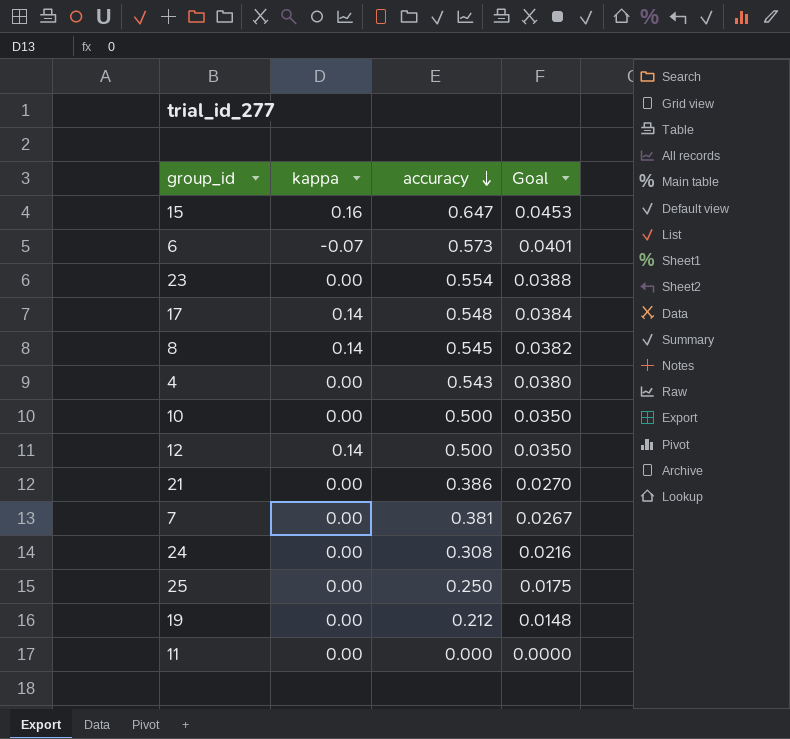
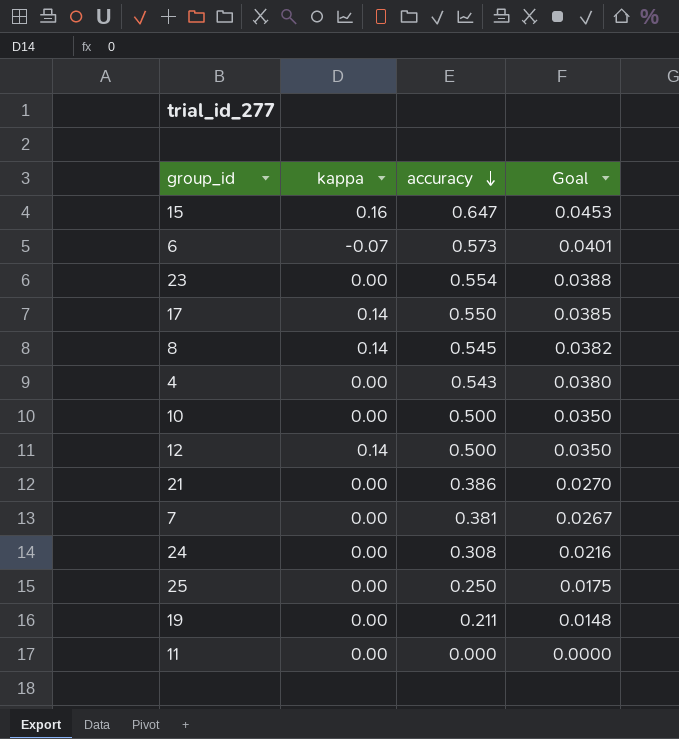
17 | accuracy: 0.548 -> 0.550
17 | Goal: 0.0384 -> 0.0385
19 | accuracy: 0.212 -> 0.211

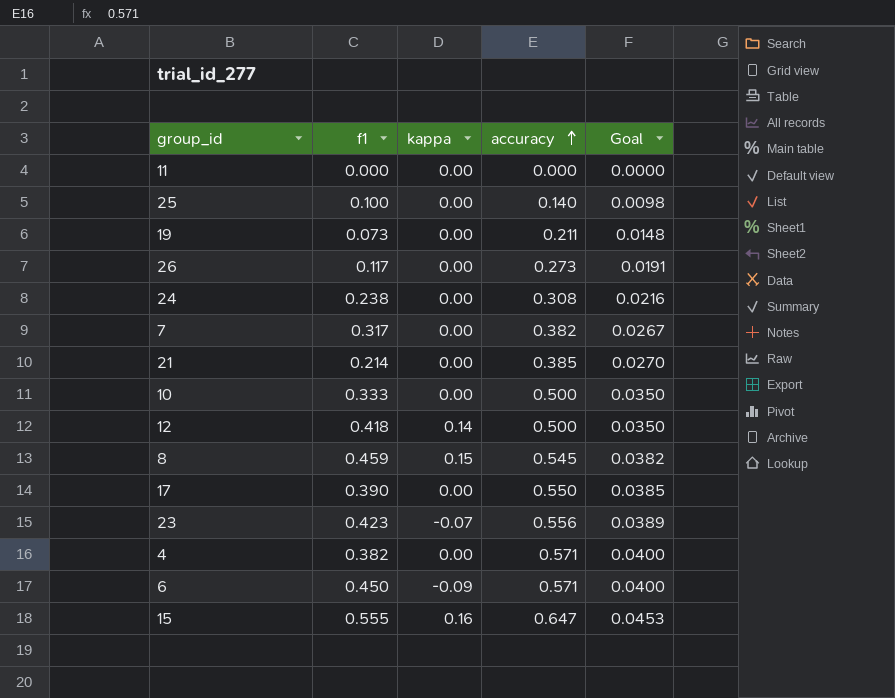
row order: accuracy descending -> accuracy ascending
column f1 | position: none -> 2
25 | accuracy: 0.250 -> 0.140
25 | Goal: 0.0175 -> 0.0098
row 26: none -> 0.117 | 0.00 | 0.273 | 0.0191
7 | accuracy: 0.381 -> 0.382
21 | accuracy: 0.386 -> 0.385
8 | kappa: 0.14 -> 0.15
17 | kappa: 0.14 -> 0.00
23 | kappa: 0.00 -> -0.07
23 | accuracy: 0.554 -> 0.556
23 | Goal: 0.0388 -> 0.0389
4 | accuracy: 0.543 -> 0.571
4 | Goal: 0.0380 -> 0.0400
6 | kappa: -0.07 -> -0.09
6 | accuracy: 0.573 -> 0.571
6 | Goal: 0.0401 -> 0.0400

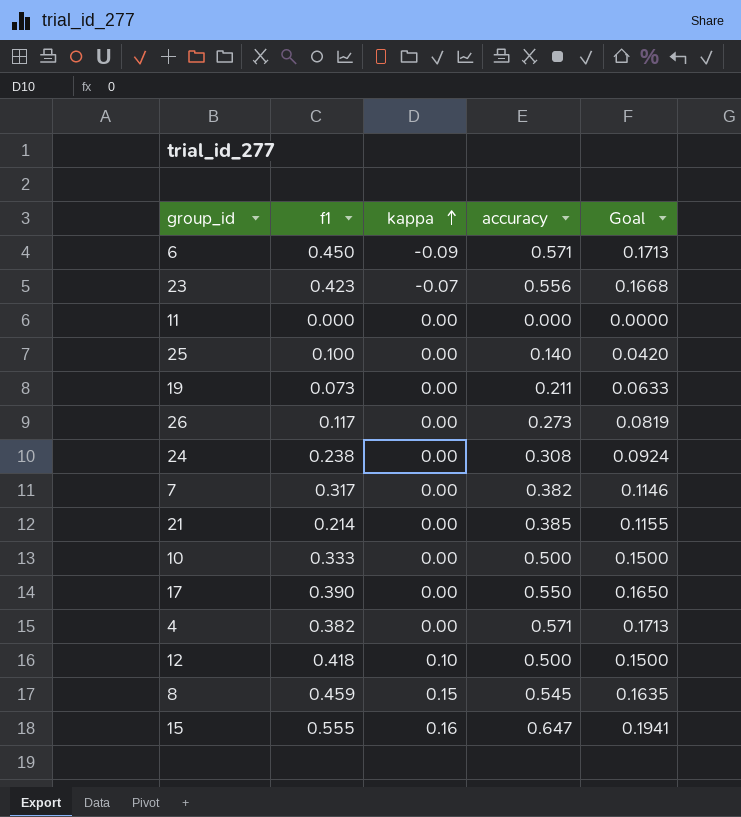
row order: accuracy ascending -> kappa ascending
column Goal | formula: [accuracy] * 0.07 -> [accuracy] * 0.3
12 | kappa: 0.14 -> 0.10

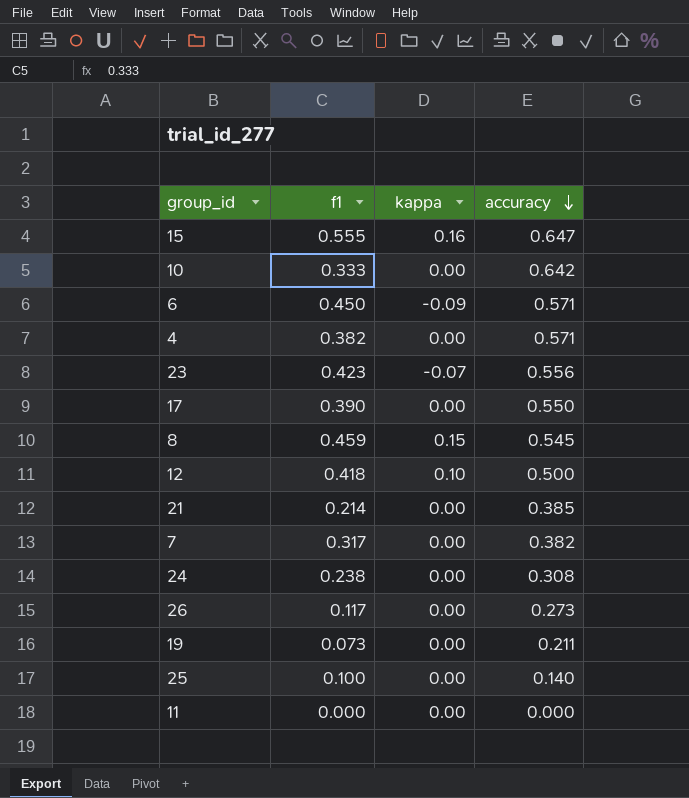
row order: kappa ascending -> accuracy descending
column Goal | formula: [accuracy] * 0.3 -> none
10 | accuracy: 0.500 -> 0.642

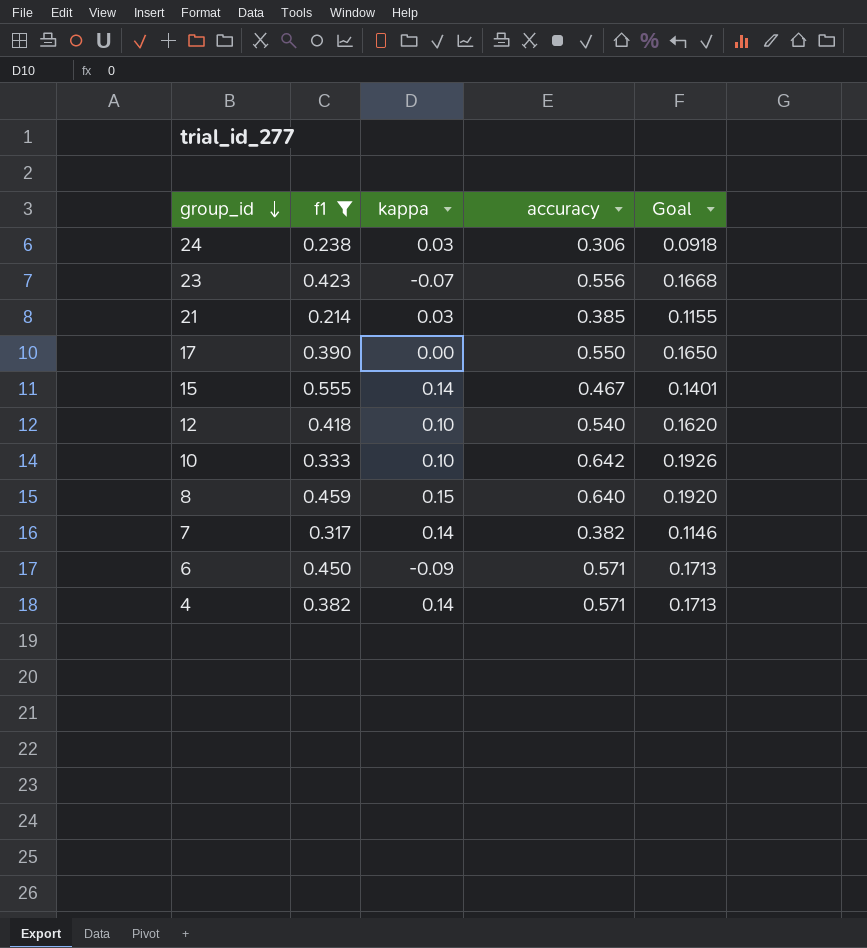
filter: none -> f1 >= 0.214
row order: accuracy descending -> group_id descending
column Goal | formula: none -> [accuracy] * 0.3
24 | kappa: 0.00 -> 0.03
24 | accuracy: 0.308 -> 0.306
21 | kappa: 0.00 -> 0.03
15 | kappa: 0.16 -> 0.14
15 | accuracy: 0.647 -> 0.467
12 | accuracy: 0.500 -> 0.540
10 | kappa: 0.00 -> 0.10
8 | accuracy: 0.545 -> 0.640
7 | kappa: 0.00 -> 0.14
4 | kappa: 0.00 -> 0.14

